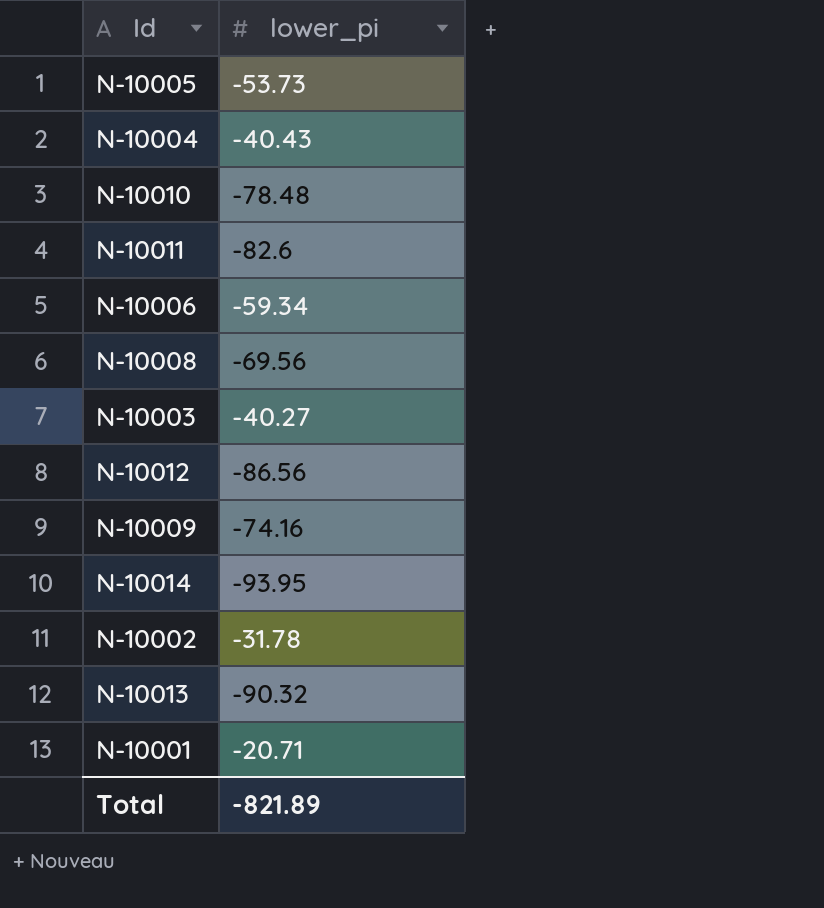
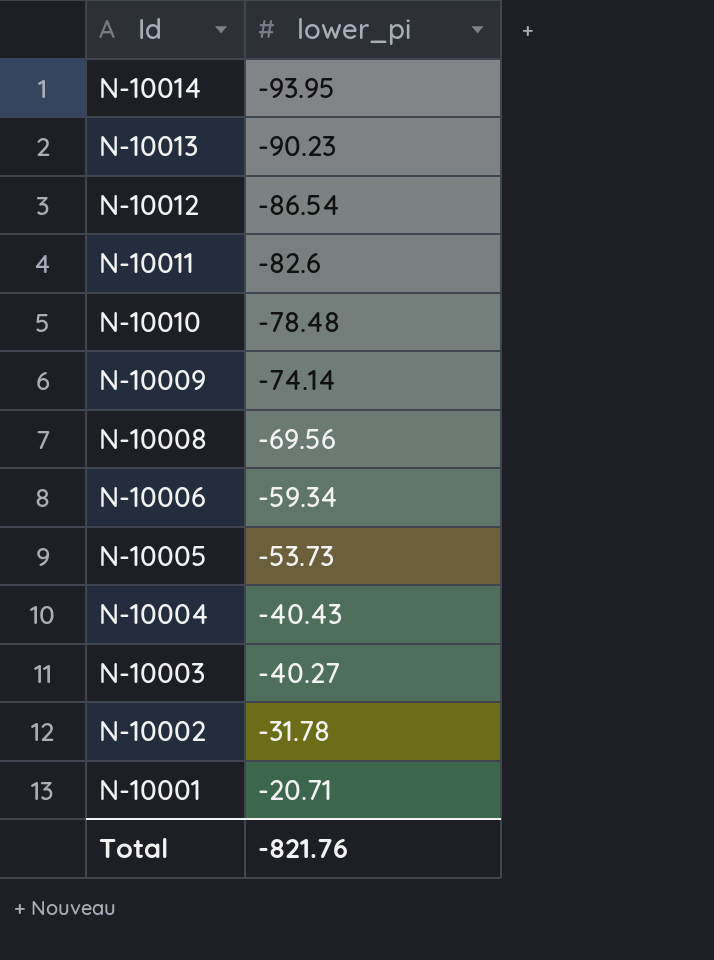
row order: none -> Id descending
N-10013 | lower_pi: -90.32 -> -90.23
N-10012 | lower_pi: -86.56 -> -86.54
N-10009 | lower_pi: -74.16 -> -74.14
Total | lower_pi: -821.89 -> -821.76

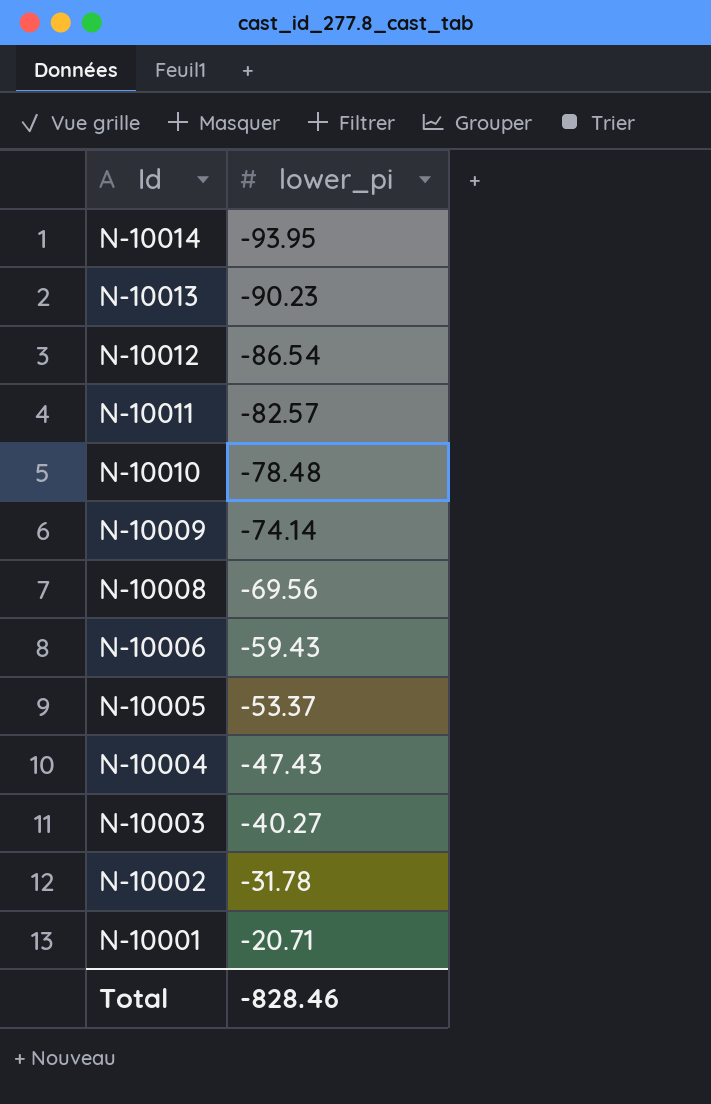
N-10011 | lower_pi: -82.6 -> -82.57
N-10006 | lower_pi: -59.34 -> -59.43
N-10005 | lower_pi: -53.73 -> -53.37
N-10004 | lower_pi: -40.43 -> -47.43
Total | lower_pi: -821.76 -> -828.46

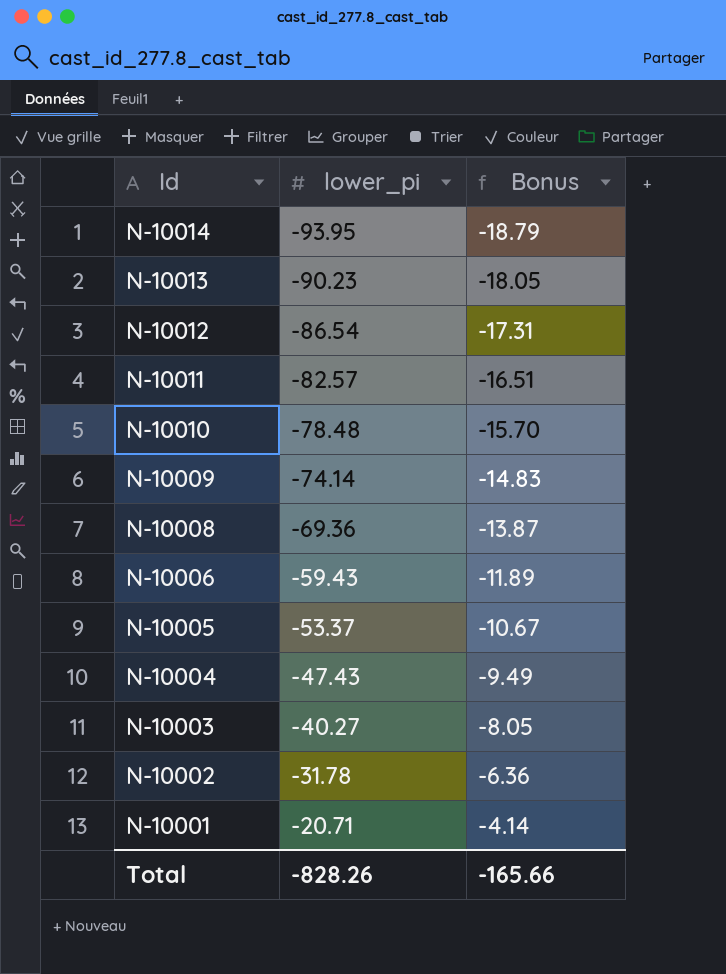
column Bonus | formula: none -> [lower_pi] * 0.2
N-10008 | lower_pi: -69.56 -> -69.36
Total | lower_pi: -828.46 -> -828.26

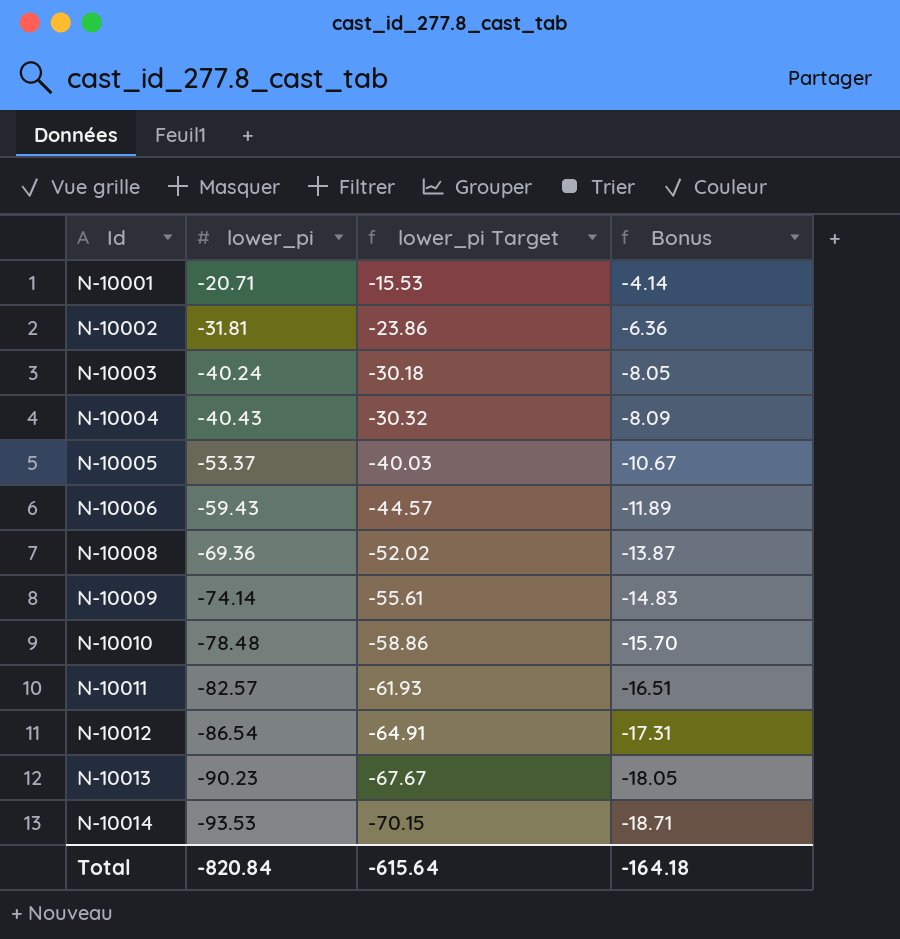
row order: Id descending -> Id ascending
column lower_pi Target | formula: none -> [lower_pi] * 0.75
N-10002 | lower_pi: -31.78 -> -31.81
N-10003 | lower_pi: -40.27 -> -40.24
N-10004 | lower_pi: -47.43 -> -40.43
N-10004 | Bonus: -9.49 -> -8.09
N-10014 | lower_pi: -93.95 -> -93.53
N-10014 | Bonus: -18.79 -> -18.71
Total | lower_pi: -828.26 -> -820.84
Total | Bonus: -165.66 -> -164.18

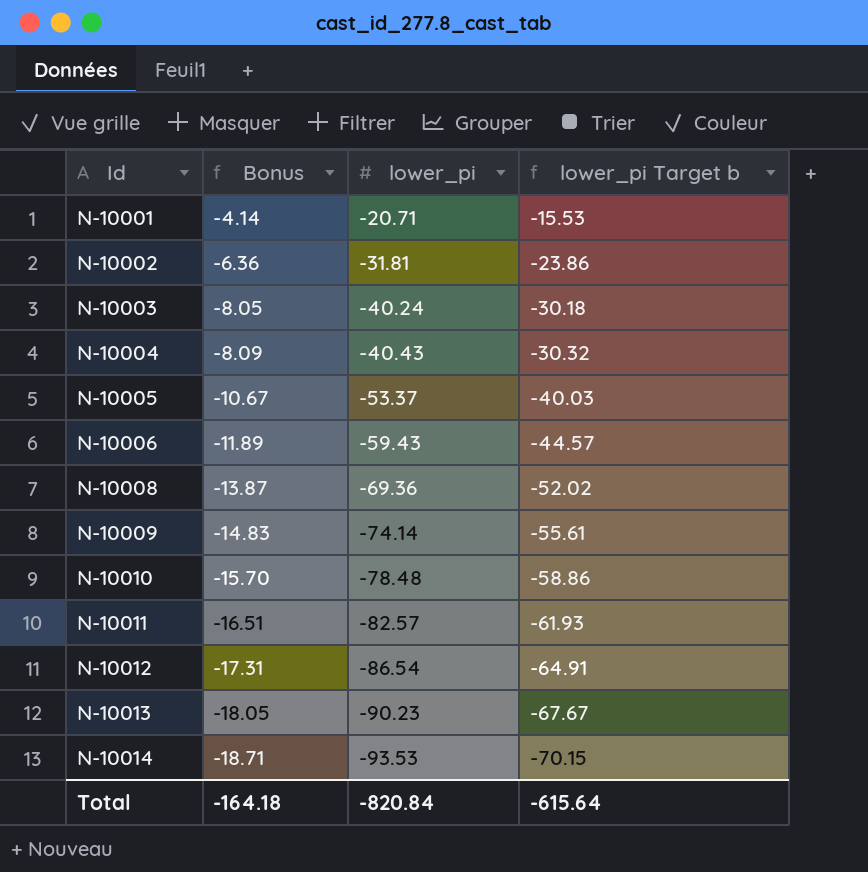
column Bonus | position: 4 -> 2
column name: lower_pi Target -> lower_pi Target b

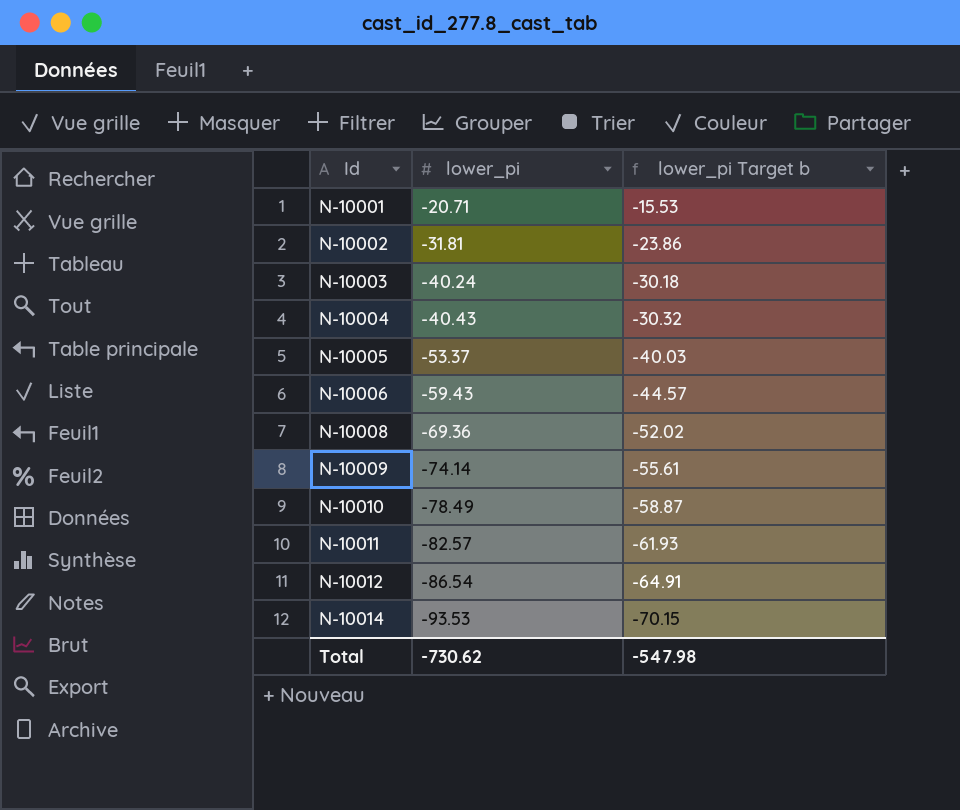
column Bonus | formula: [lower_pi] * 0.2 -> none
row N-10013: -18.05 | -90.23 | -67.67 -> none
N-10010 | lower_pi: -78.48 -> -78.49
N-10010 | lower_pi Target b: -58.86 -> -58.87
Total | lower_pi: -820.84 -> -730.62
Total | lower_pi Target b: -615.64 -> -547.98

